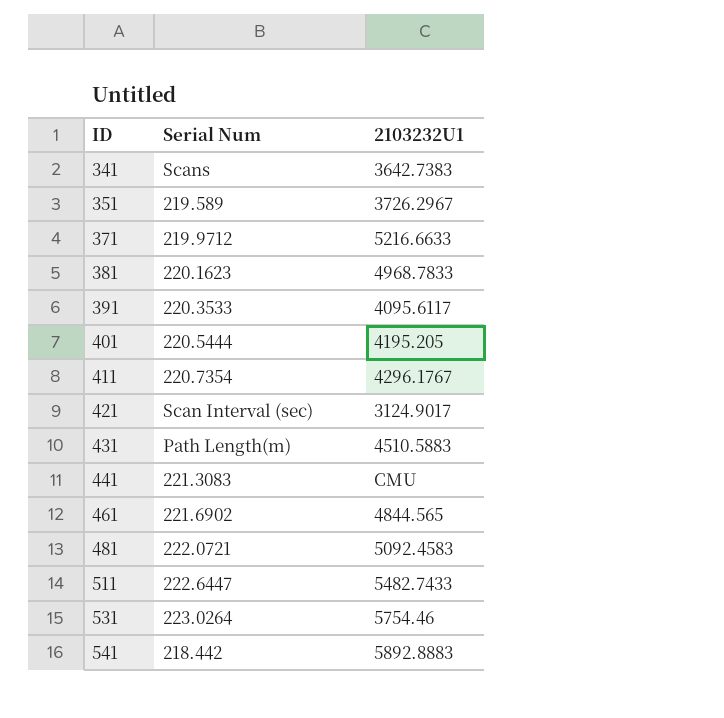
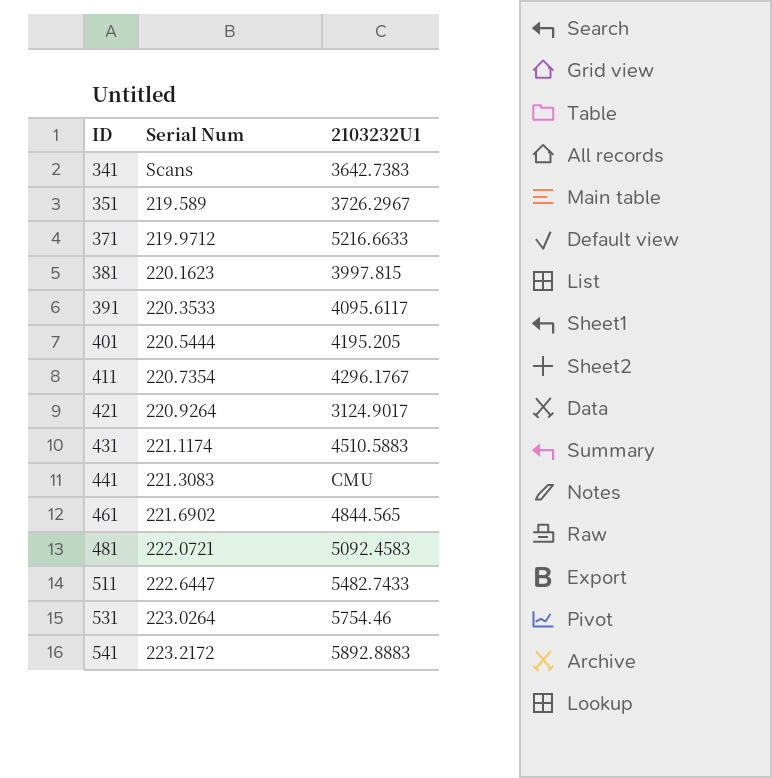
381 | 2103232U1: 4968.7833 -> 3997.815
421 | Serial Num: Scan Interval (sec) -> 220.9264
431 | Serial Num: Path Length(m) -> 221.1174
541 | Serial Num: 218.442 -> 223.2172

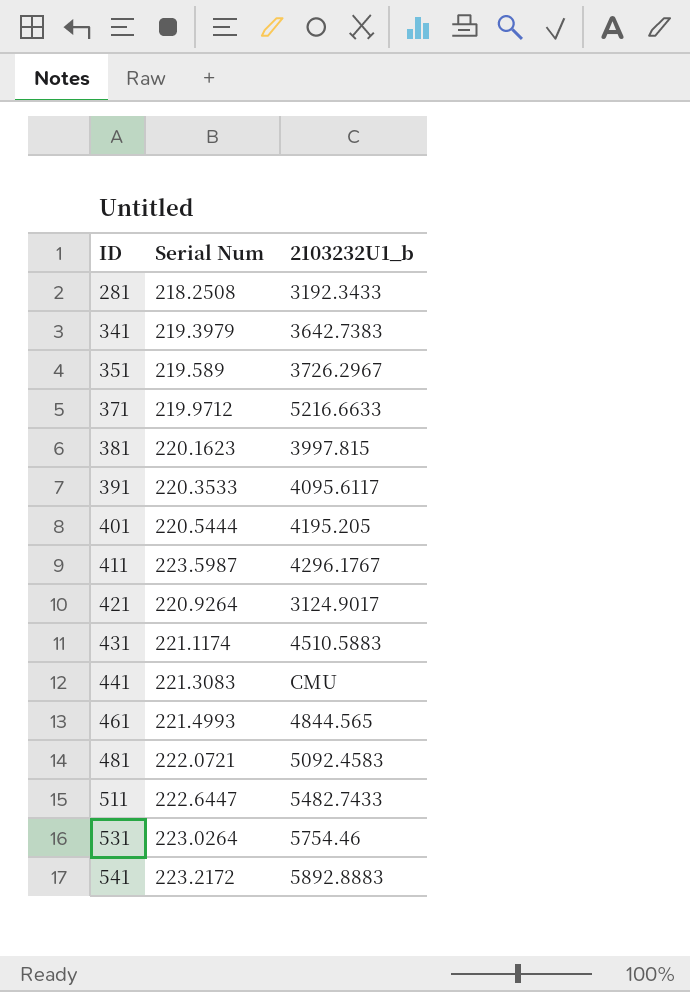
column name: 2103232U1 -> 2103232U1_b
row 281: none -> 218.2508 | 3192.3433
341 | Serial Num: Scans -> 219.3979
411 | Serial Num: 220.7354 -> 223.5987
461 | Serial Num: 221.6902 -> 221.4993

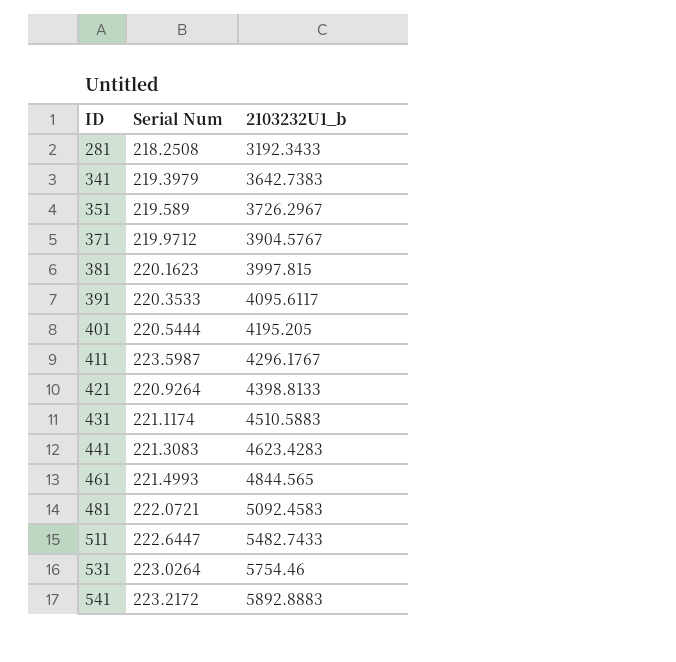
371 | 2103232U1_b: 5216.6633 -> 3904.5767
421 | 2103232U1_b: 3124.9017 -> 4398.8133
441 | 2103232U1_b: CMU -> 4623.4283

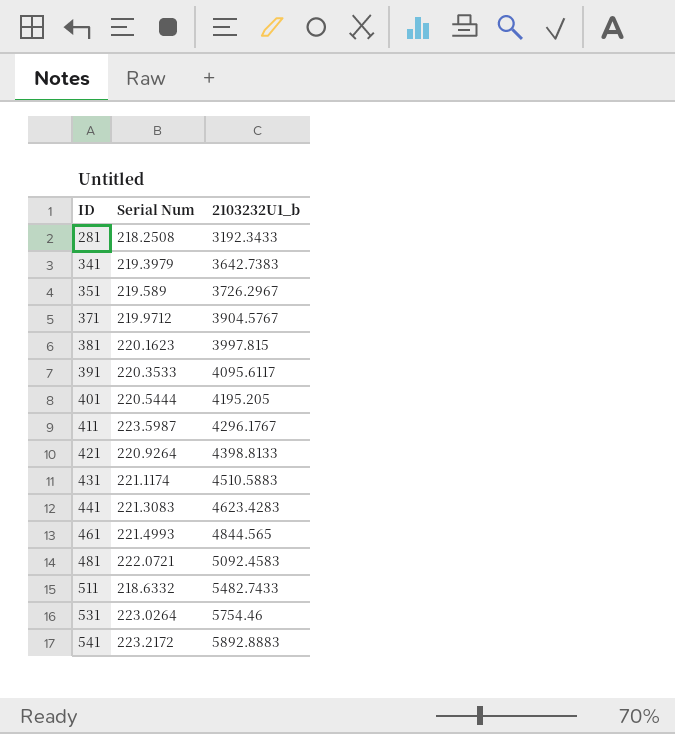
511 | Serial Num: 222.6447 -> 218.6332

